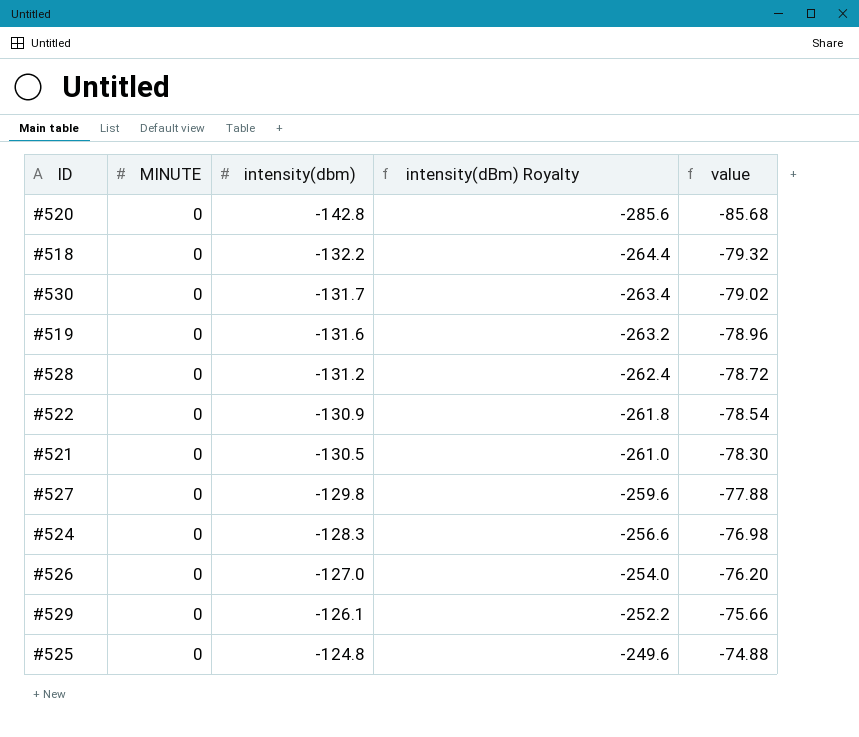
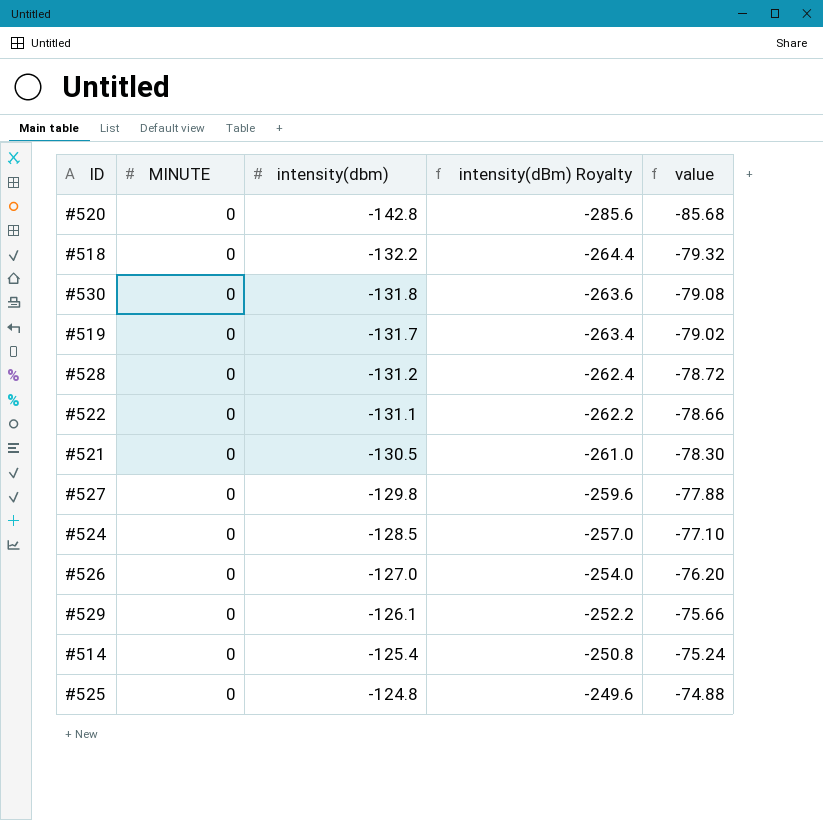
#530 | intensity(dbm): -131.7 -> -131.8
#530 | intensity(dBm) Royalty: -263.4 -> -263.6
#530 | value: -79.02 -> -79.08
#519 | intensity(dbm): -131.6 -> -131.7
#519 | intensity(dBm) Royalty: -263.2 -> -263.4
#519 | value: -78.96 -> -79.02
#522 | intensity(dbm): -130.9 -> -131.1
#522 | intensity(dBm) Royalty: -261.8 -> -262.2
#522 | value: -78.54 -> -78.66
#524 | intensity(dbm): -128.3 -> -128.5
#524 | intensity(dBm) Royalty: -256.6 -> -257.0
#524 | value: -76.98 -> -77.10
row #514: none -> 0 | -125.4 | -250.8 | -75.24

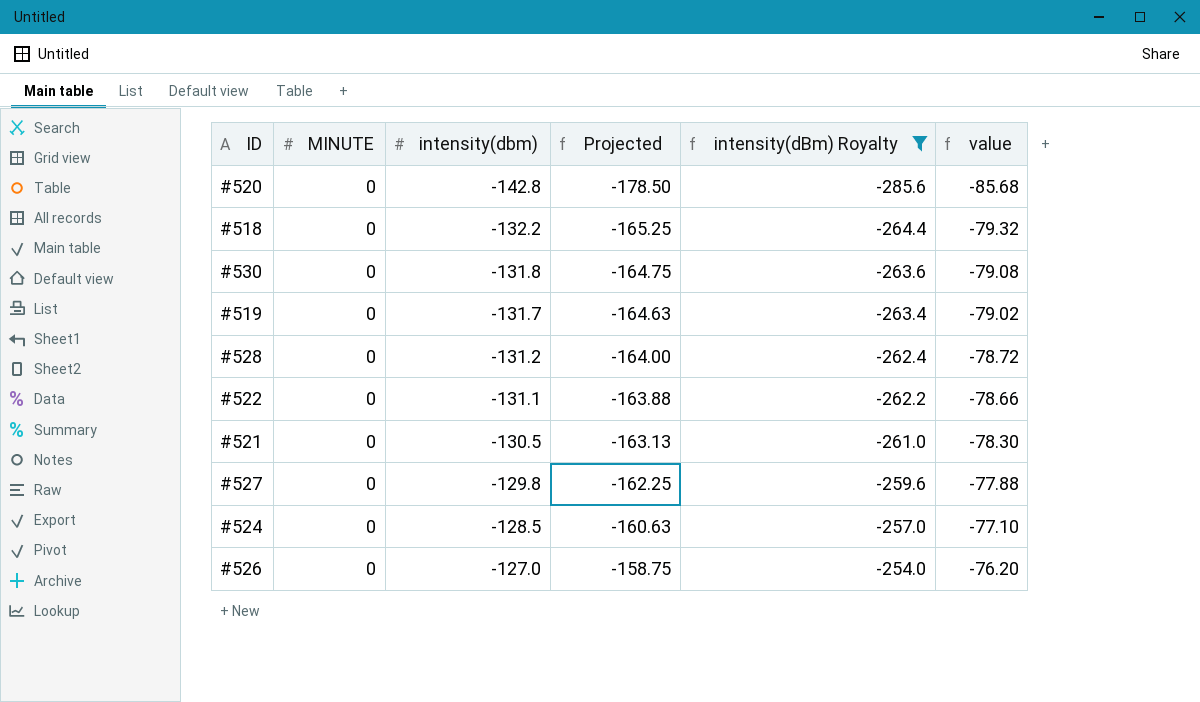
filter: none -> intensity(dBm) Royalty <= -254.0
column Projected | formula: none -> [intensity(dbm)] * 1.25

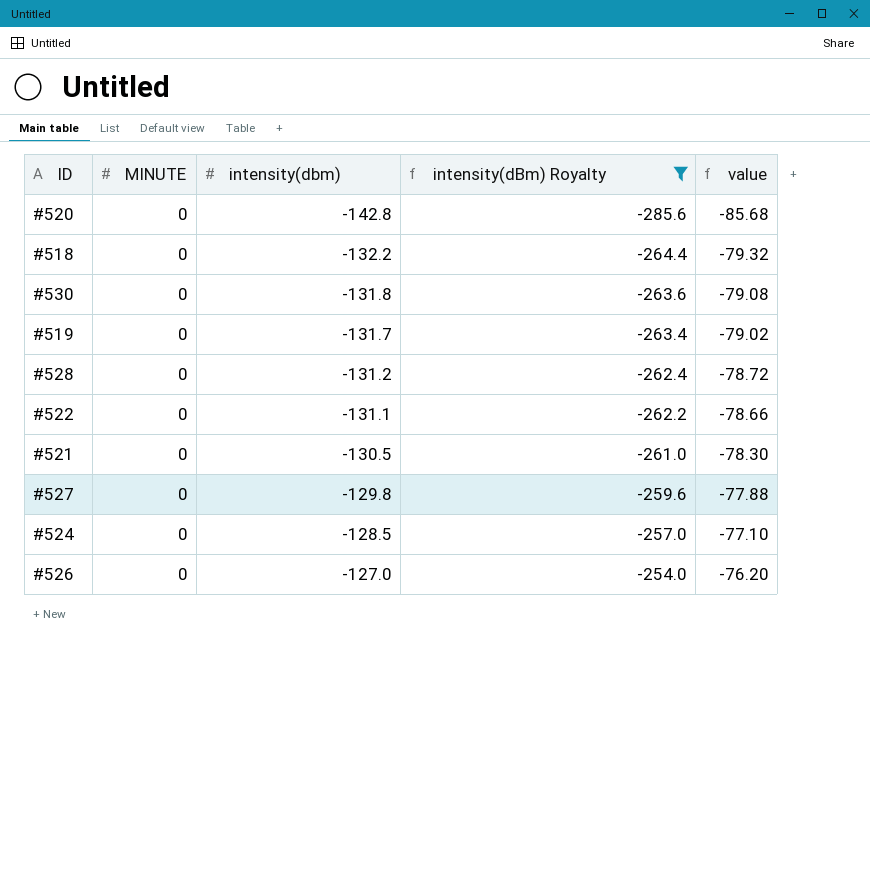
column Projected | formula: [intensity(dbm)] * 1.25 -> none

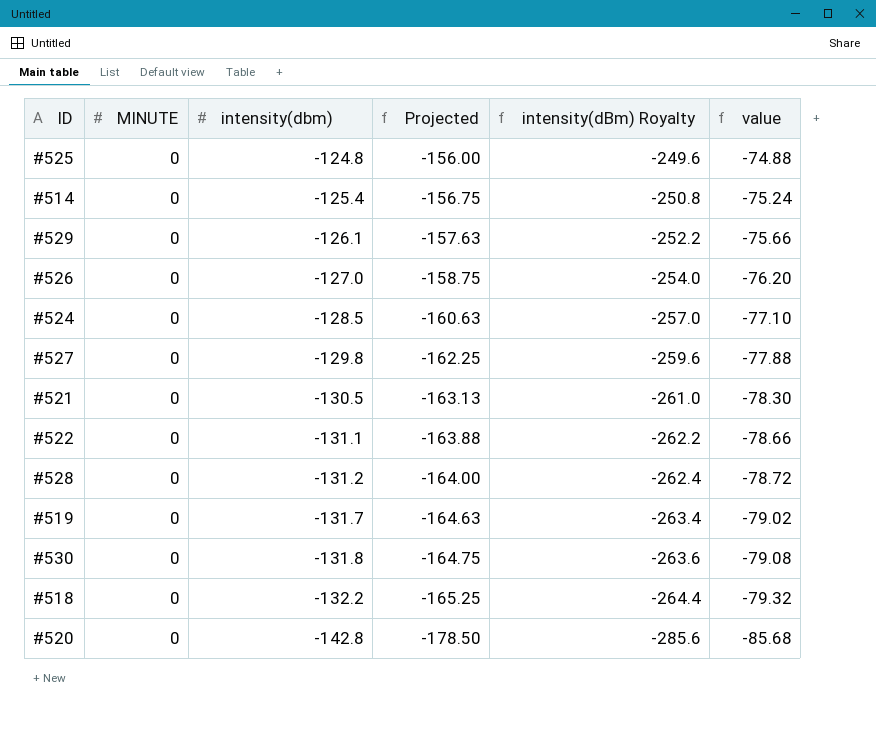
filter: intensity(dBm) Royalty <= -254.0 -> none
row order: intensity(dbm) ascending -> intensity(dbm) descending
column Projected | formula: none -> [intensity(dbm)] * 1.25

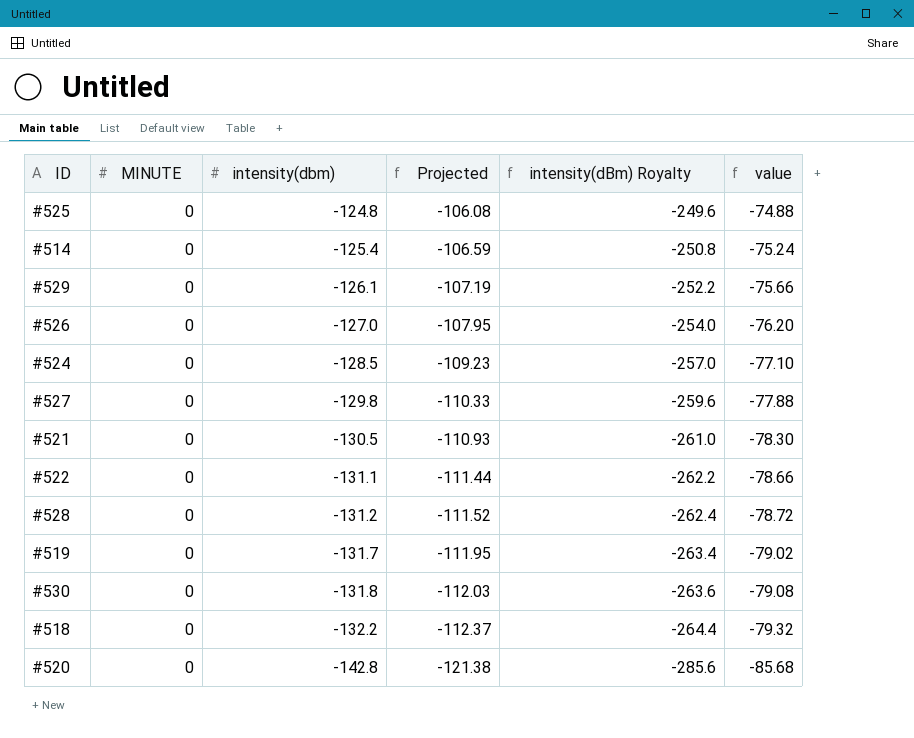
column Projected | formula: [intensity(dbm)] * 1.25 -> [intensity(dbm)] * 0.85

